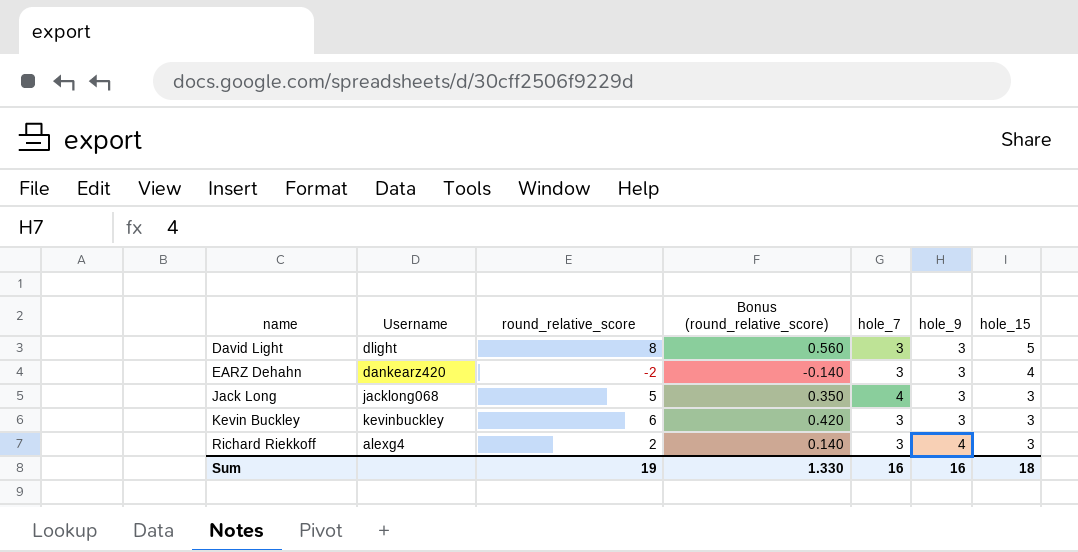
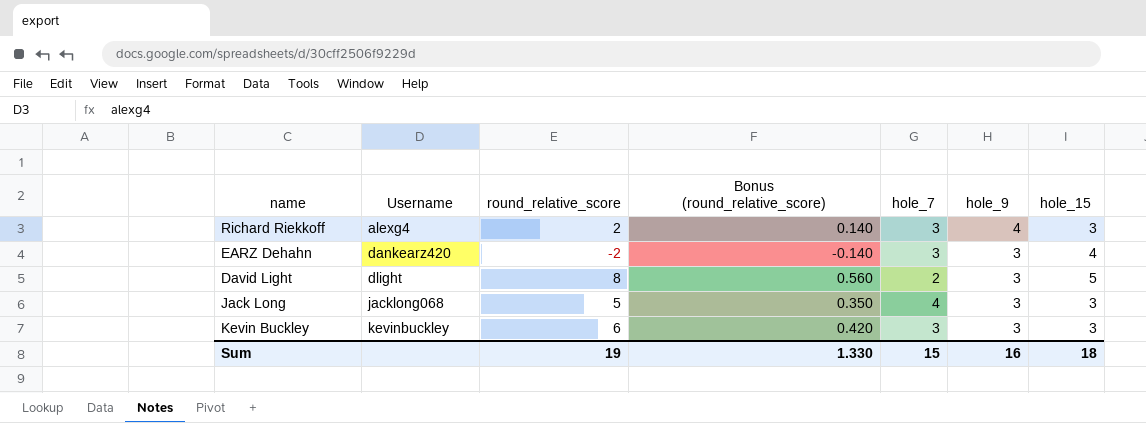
row order: name ascending -> Username ascending
David Light | hole_7: 3 -> 2
Sum | hole_7: 16 -> 15

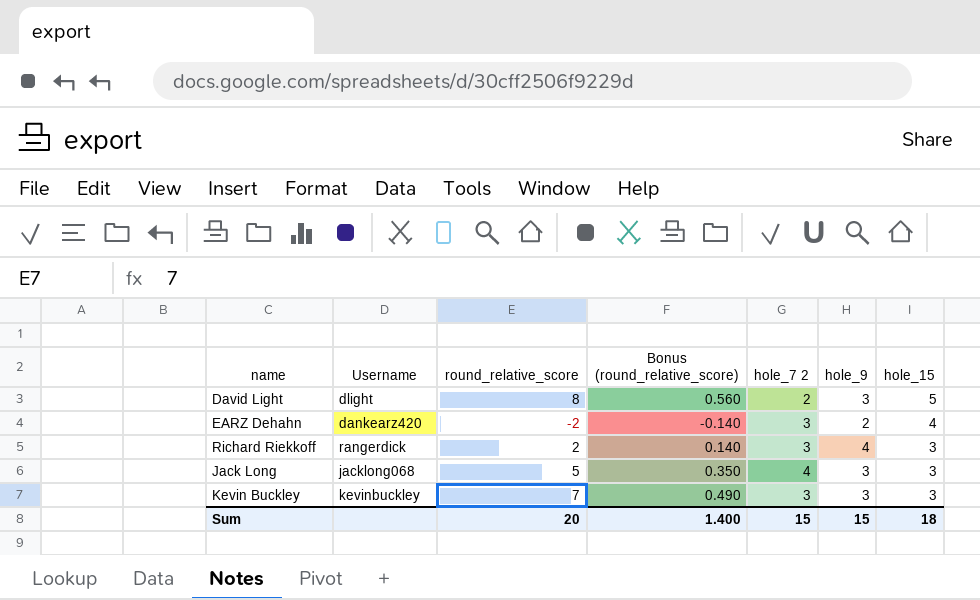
row order: Username ascending -> hole_15 descending
column name: hole_7 -> hole_7 2
EARZ Dehahn | hole_9: 3 -> 2
Richard Riekkoff | Username: alexg4 -> rangerdick
Kevin Buckley | round_relative_score: 6 -> 7
Kevin Buckley | Bonus (round_relative_score): 0.420 -> 0.490
Sum | round_relative_score: 19 -> 20
Sum | Bonus (round_relative_score): 1.330 -> 1.400
Sum | hole_9: 16 -> 15

